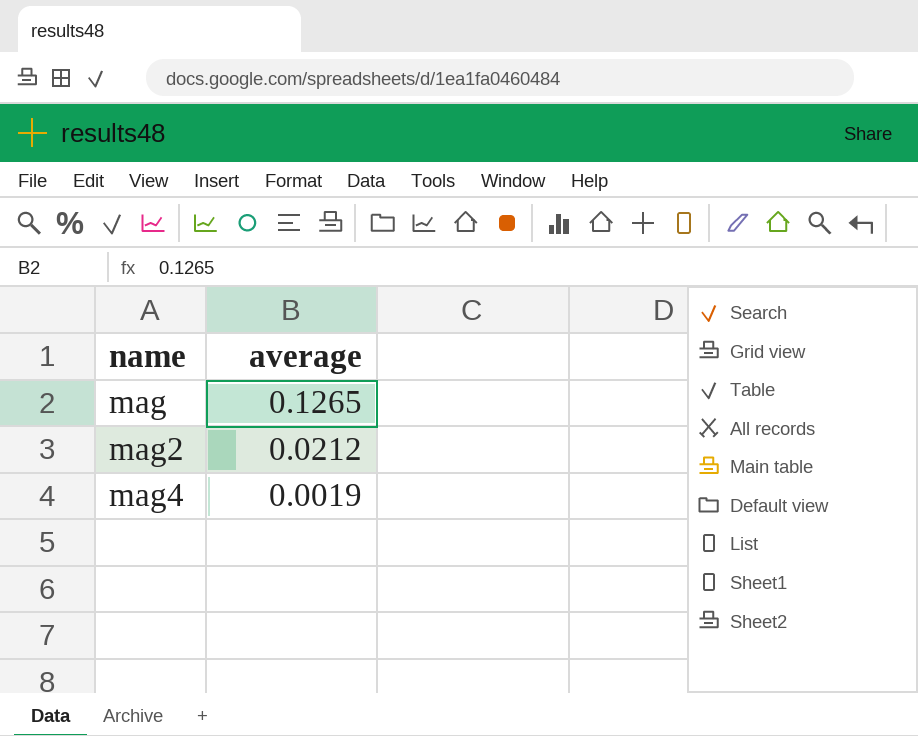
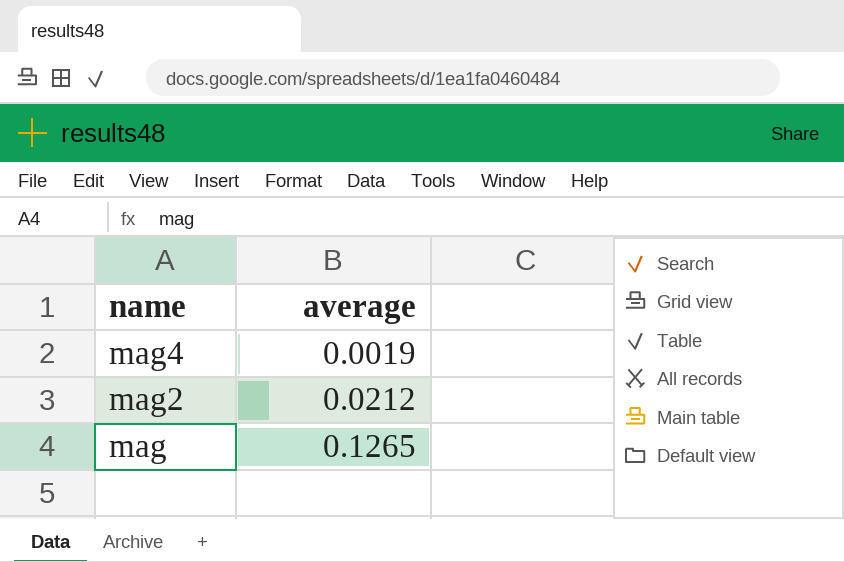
row order: name ascending -> name descending

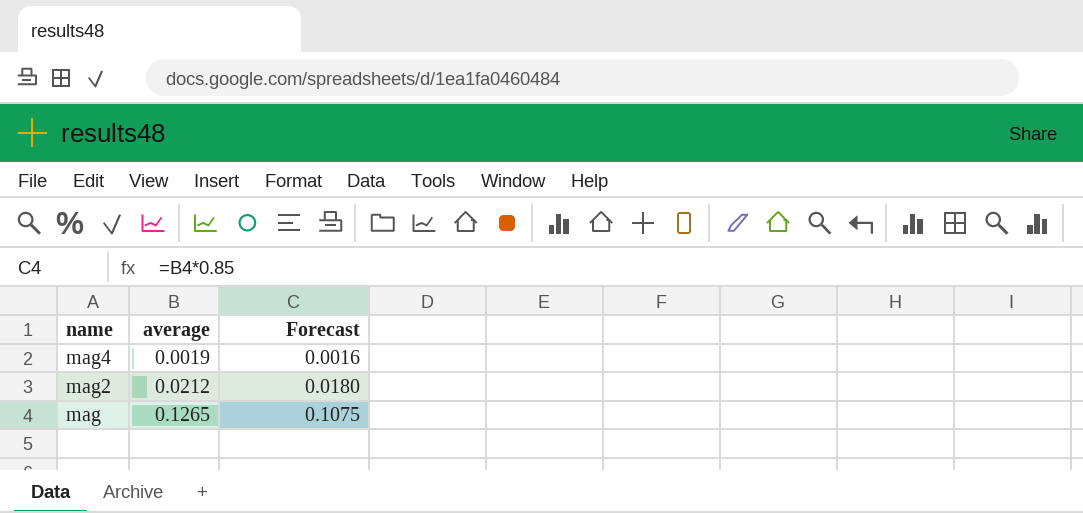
column Forecast | formula: none -> [average] * 0.85

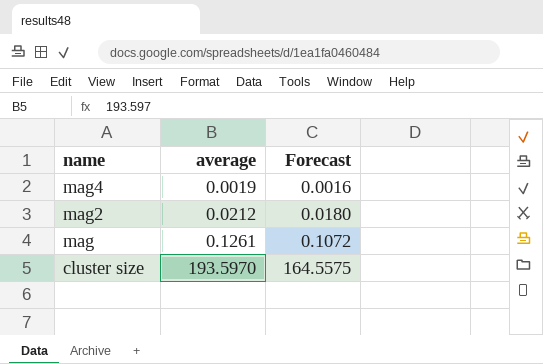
mag | average: 0.1265 -> 0.1261
mag | Forecast: 0.1075 -> 0.1072
row cluster size: none -> 193.5970 | 164.5575

